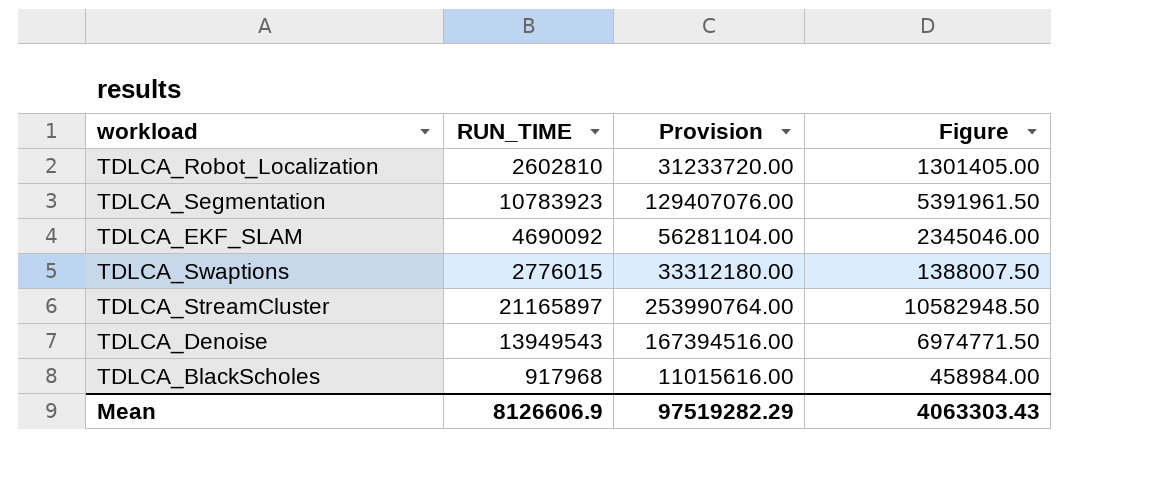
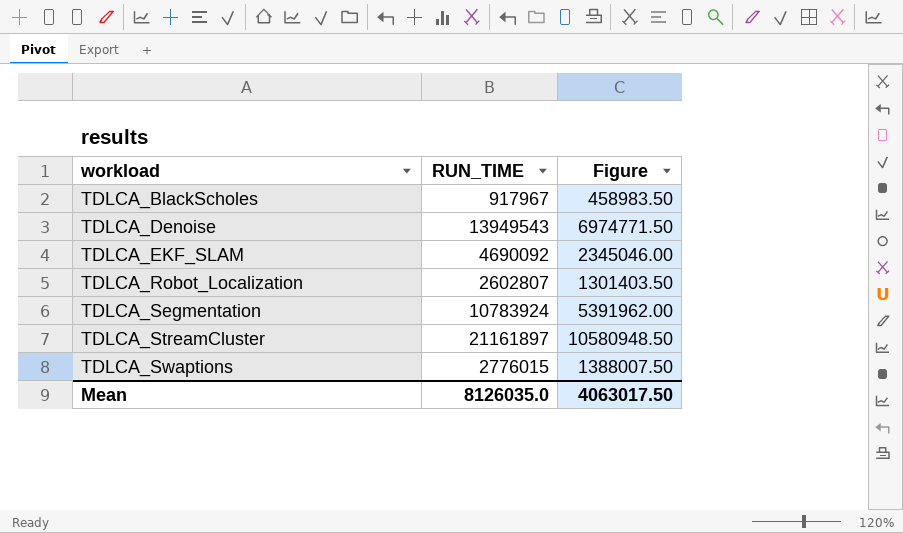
row order: none -> workload ascending
column Provision | formula: [RUN_TIME] * 12 -> none
TDLCA_BlackScholes | RUN_TIME: 917968 -> 917967
TDLCA_BlackScholes | Figure: 458984.00 -> 458983.50
TDLCA_Robot_Localization | RUN_TIME: 2602810 -> 2602807
TDLCA_Robot_Localization | Figure: 1301405.00 -> 1301403.50
TDLCA_Segmentation | RUN_TIME: 10783923 -> 10783924
TDLCA_Segmentation | Figure: 5391961.50 -> 5391962.00
TDLCA_StreamCluster | RUN_TIME: 21165897 -> 21161897
TDLCA_StreamCluster | Figure: 10582948.50 -> 10580948.50
Mean | RUN_TIME: 8126606.9 -> 8126035.0
Mean | Figure: 4063303.43 -> 4063017.50

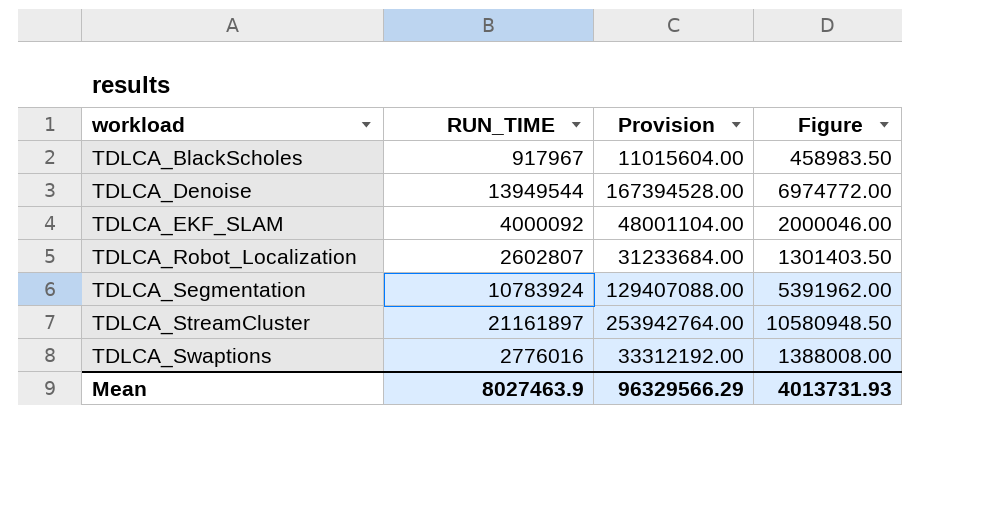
column Provision | formula: none -> [RUN_TIME] * 12
TDLCA_Denoise | RUN_TIME: 13949543 -> 13949544
TDLCA_Denoise | Figure: 6974771.50 -> 6974772.00
TDLCA_EKF_SLAM | RUN_TIME: 4690092 -> 4000092
TDLCA_EKF_SLAM | Figure: 2345046.00 -> 2000046.00
TDLCA_Swaptions | RUN_TIME: 2776015 -> 2776016
TDLCA_Swaptions | Figure: 1388007.50 -> 1388008.00
Mean | RUN_TIME: 8126035.0 -> 8027463.9
Mean | Figure: 4063017.50 -> 4013731.93

